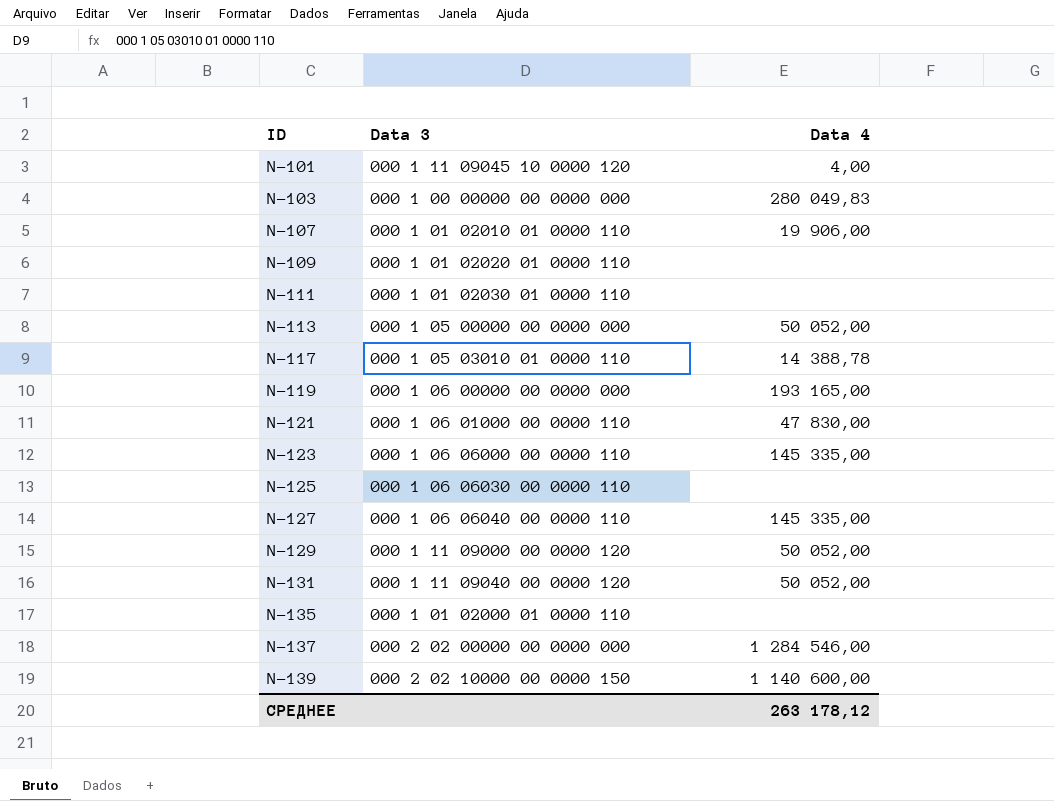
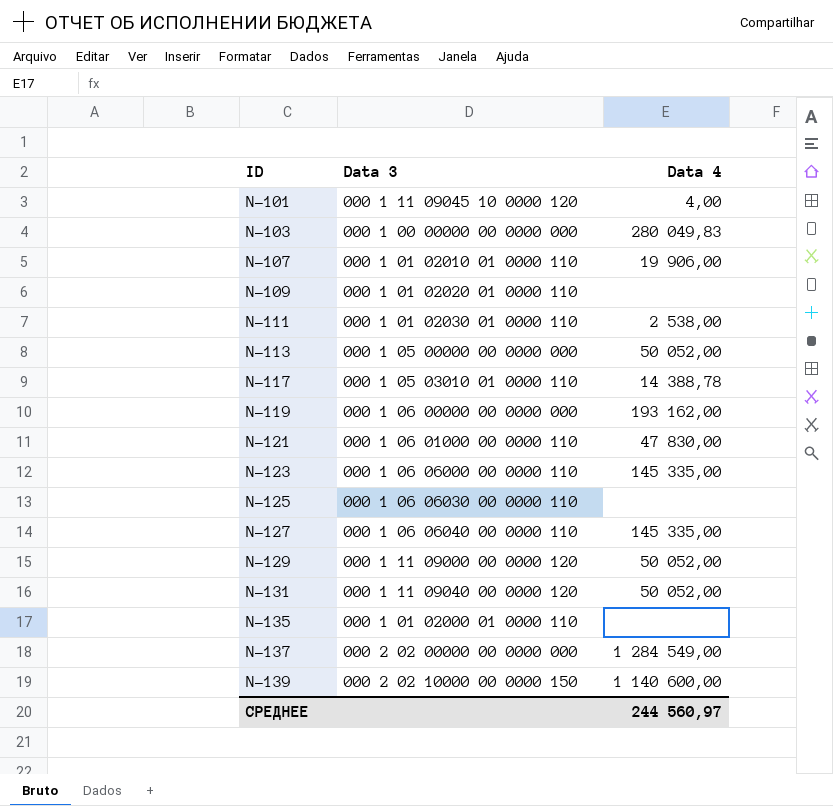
N-111 | Data 4: none -> 2 538,00
N-119 | Data 4: 193 165,00 -> 193 162,00
N-137 | Data 4: 1 284 546,00 -> 1 284 549,00
СРЕДНЕЕ | Data 4: 263 178,12 -> 244 560,97

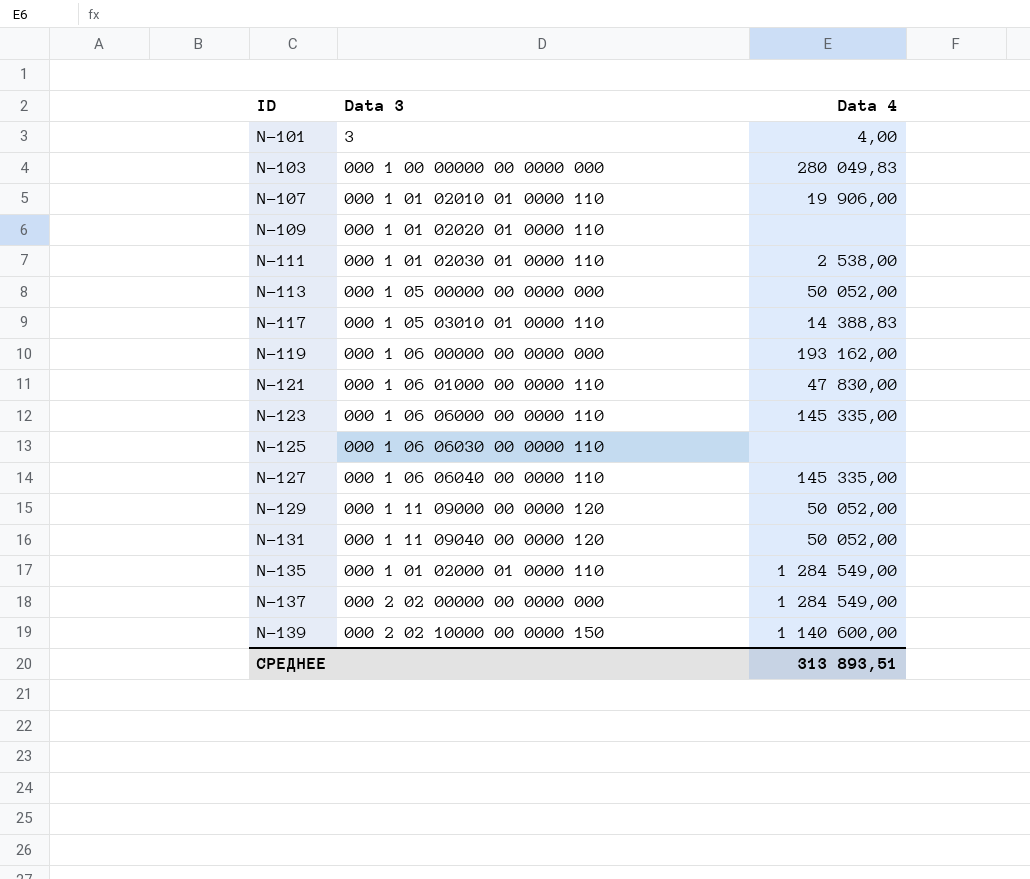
N-101 | Data 3: 000 1 11 09045 10 0000 120 -> 3
N-117 | Data 4: 14 388,78 -> 14 388,83
N-135 | Data 4: none -> 1 284 549,00
СРЕДНЕЕ | Data 4: 244 560,97 -> 313 893,51

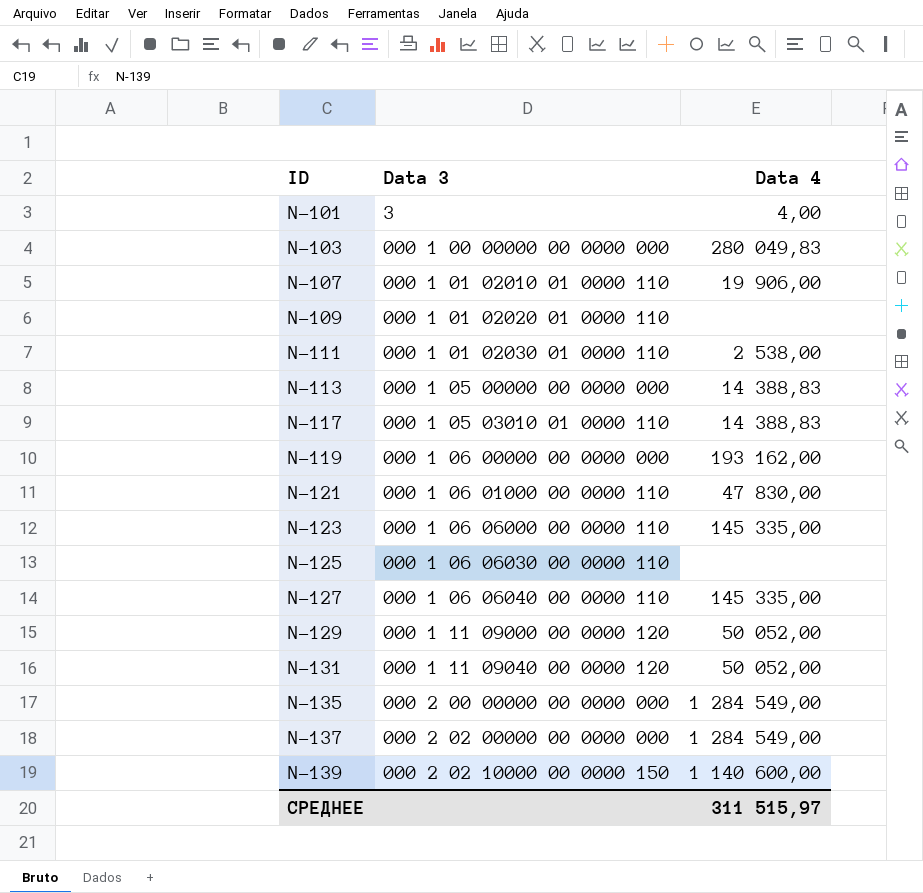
N-113 | Data 4: 50 052,00 -> 14 388,83
N-135 | Data 3: 000 1 01 02000 01 0000 110 -> 000 2 00 00000 00 0000 000
СРЕДНЕЕ | Data 4: 313 893,51 -> 311 515,97

